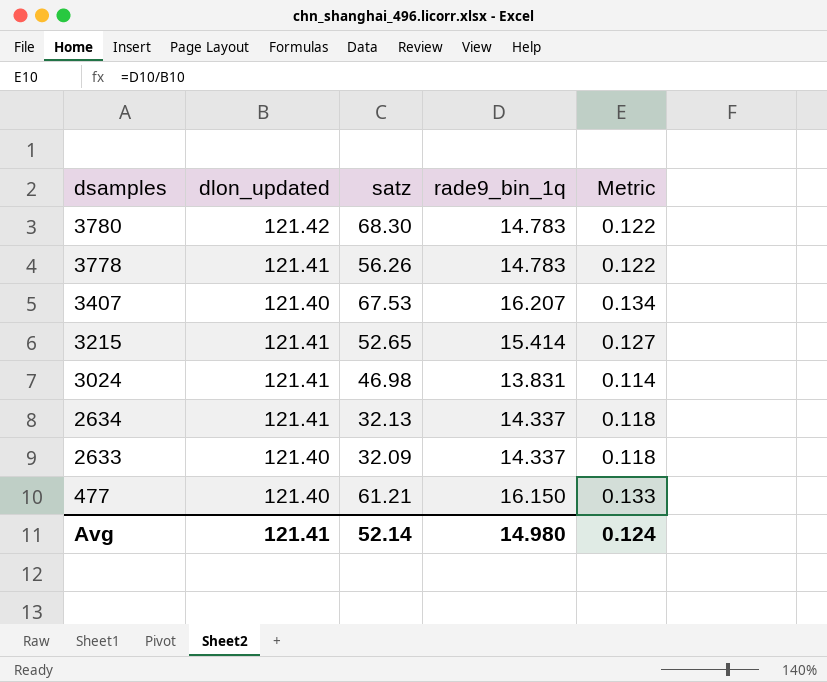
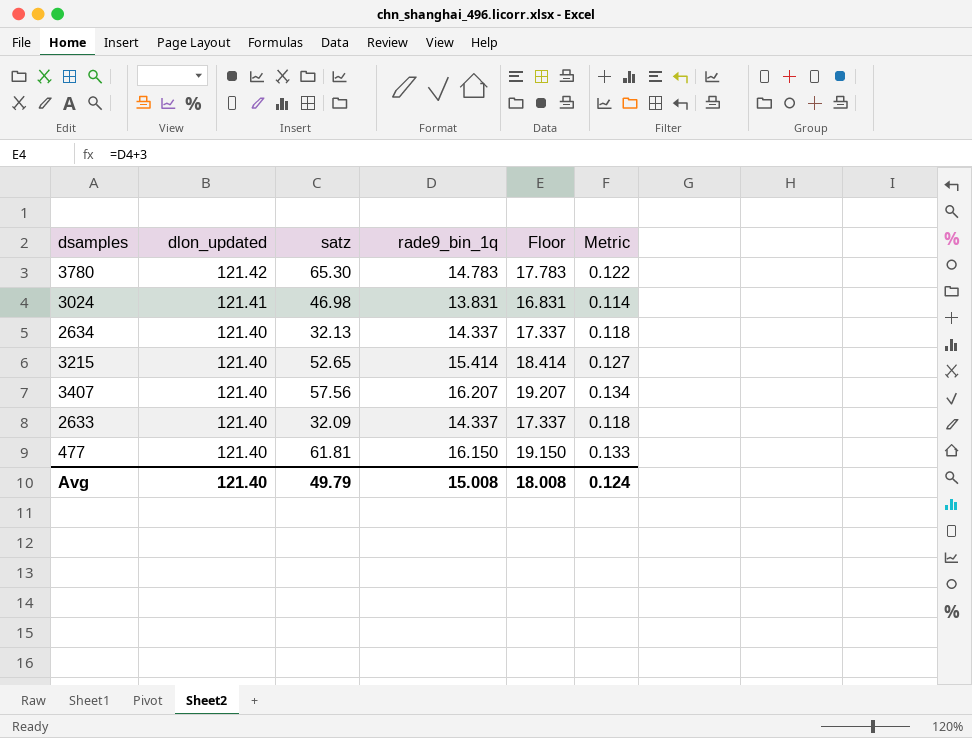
row order: dsamples descending -> dlon_updated descending
column Floor | formula: none -> [rade9_bin_1q] + 3
row 3778: 121.41 | 56.26 | 14.783 | 0.122 -> none
3780 | satz: 68.30 -> 65.30
2634 | dlon_updated: 121.41 -> 121.40
3215 | dlon_updated: 121.41 -> 121.40
3407 | satz: 67.53 -> 57.56
477 | satz: 61.21 -> 61.81
Avg | dlon_updated: 121.41 -> 121.40
Avg | satz: 52.14 -> 49.79
Avg | rade9_bin_1q: 14.980 -> 15.008

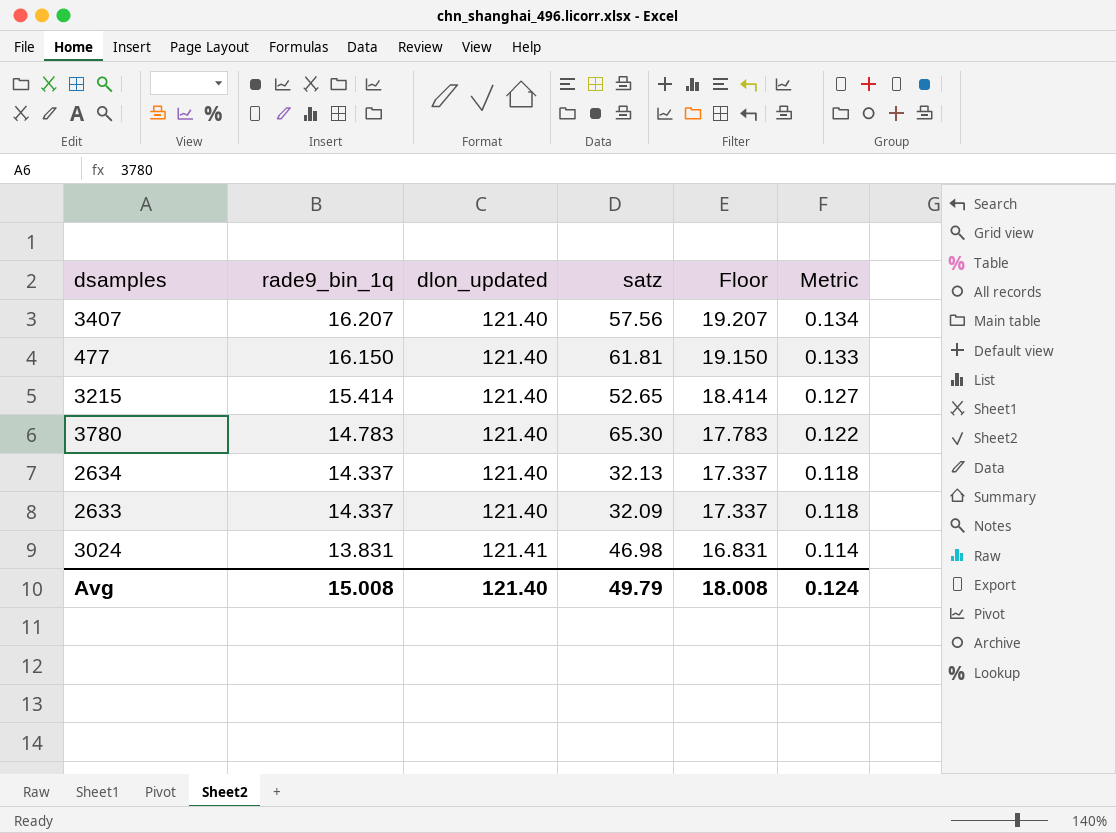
row order: dlon_updated descending -> rade9_bin_1q descending
column rade9_bin_1q | position: 4 -> 2
3780 | dlon_updated: 121.42 -> 121.40

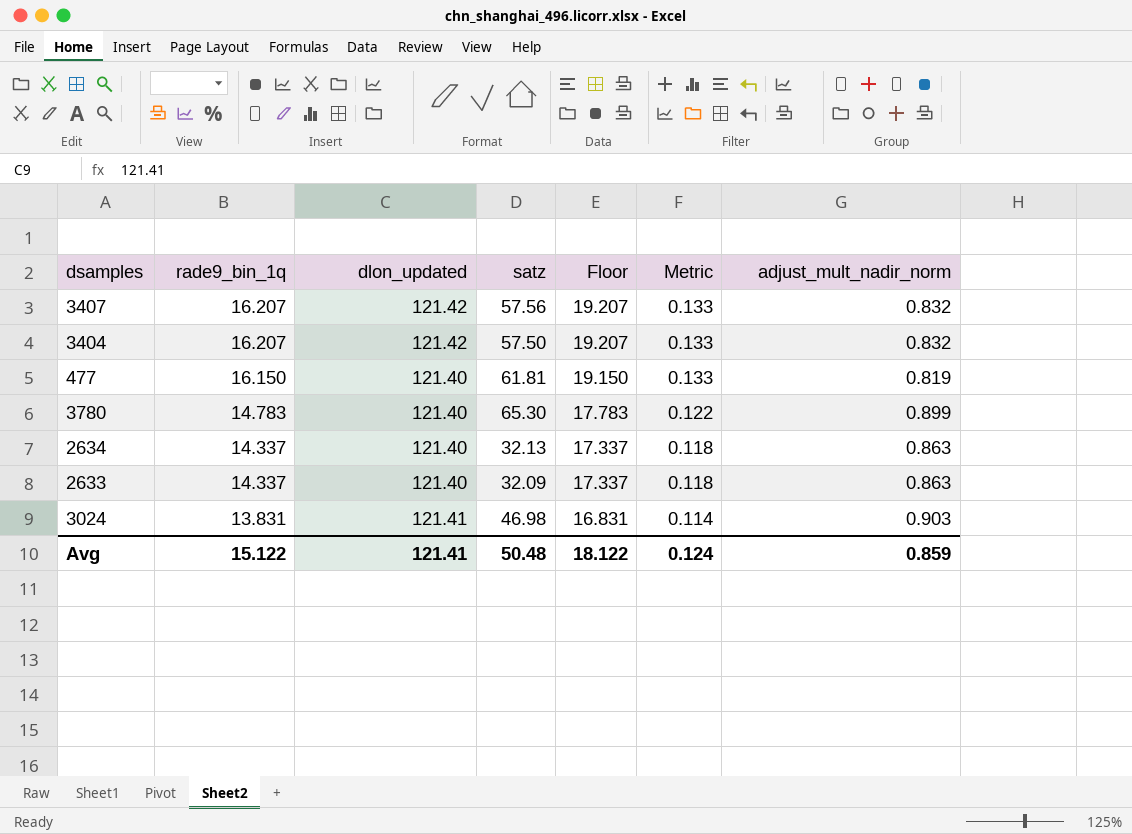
column adjust_mult_nadir_norm | position: none -> 7
row 3215: 15.414 | 121.40 | 52.65 | 18.414 | 0.127 -> none
3407 | dlon_updated: 121.40 -> 121.42
3407 | Metric: 0.134 -> 0.133
row 3404: none -> 16.207 | 121.42 | 57.50 | 19.207 | 0.133 | 0.832
Avg | rade9_bin_1q: 15.008 -> 15.122
Avg | dlon_updated: 121.40 -> 121.41
Avg | satz: 49.79 -> 50.48
Avg | Floor: 18.008 -> 18.122

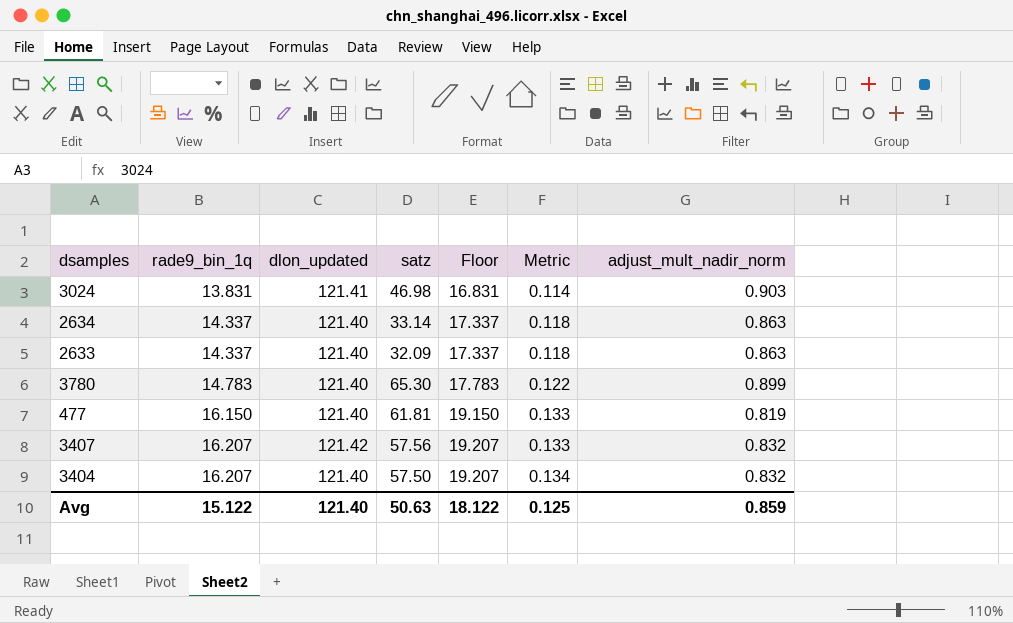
row order: rade9_bin_1q descending -> rade9_bin_1q ascending
2634 | satz: 32.13 -> 33.14
3404 | dlon_updated: 121.42 -> 121.40
3404 | Metric: 0.133 -> 0.134
Avg | dlon_updated: 121.41 -> 121.40
Avg | satz: 50.48 -> 50.63
Avg | Metric: 0.124 -> 0.125

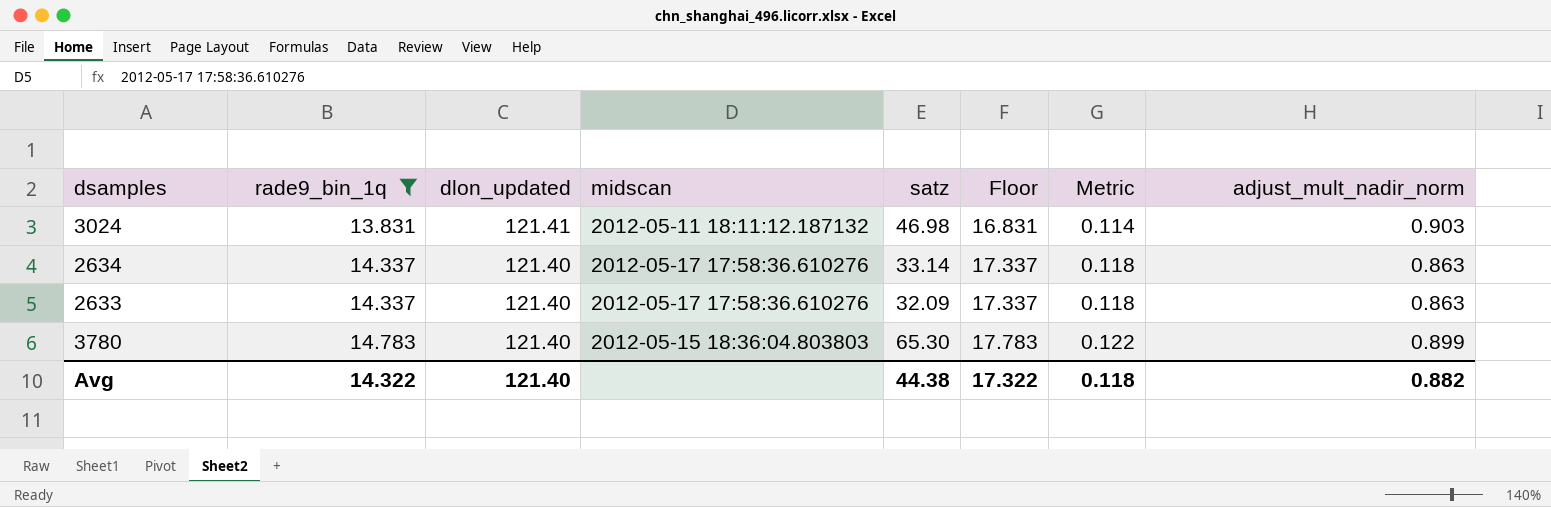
filter: none -> rade9_bin_1q <= 14.783
column midscan | position: none -> 4
Avg | rade9_bin_1q: 15.122 -> 14.322
Avg | satz: 50.63 -> 44.38
Avg | Floor: 18.122 -> 17.322
Avg | Metric: 0.125 -> 0.118
Avg | adjust_mult_nadir_norm: 0.859 -> 0.882

